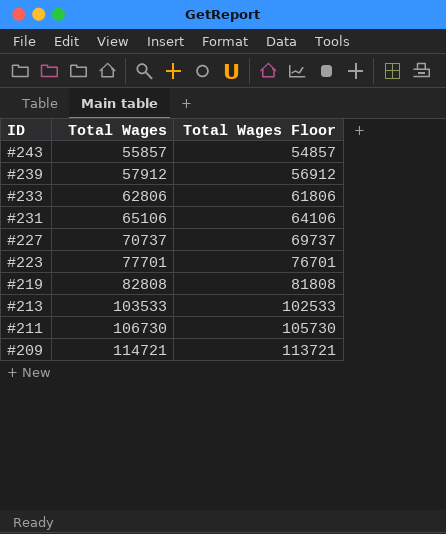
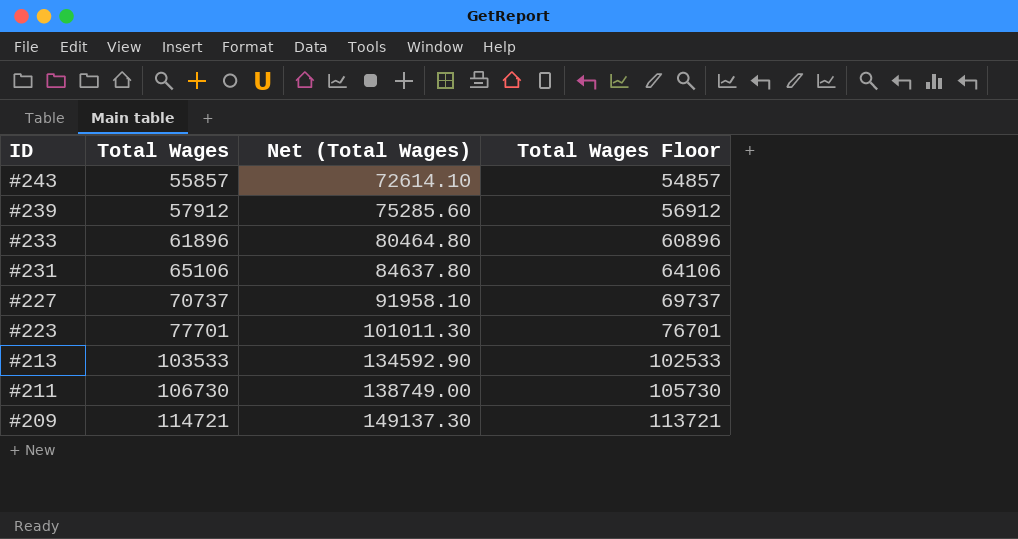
column Net (Total Wages) | formula: none -> [Total Wages] * 1.3
row #219: 82808 | 81808 -> none
#233 | Total Wages: 62806 -> 61896
#233 | Total Wages Floor: 61806 -> 60896

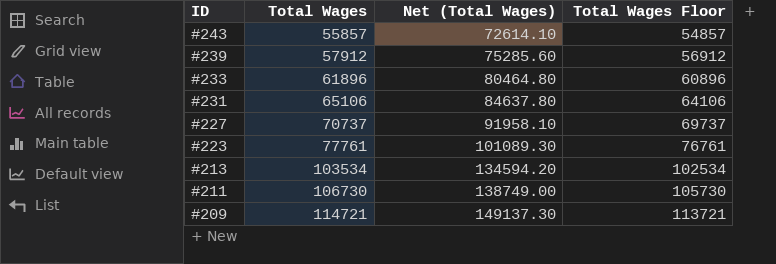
#223 | Total Wages: 77701 -> 77761
#223 | Net (Total Wages): 101011.30 -> 101089.30
#223 | Total Wages Floor: 76701 -> 76761
#213 | Total Wages: 103533 -> 103534
#213 | Net (Total Wages): 134592.90 -> 134594.20
#213 | Total Wages Floor: 102533 -> 102534

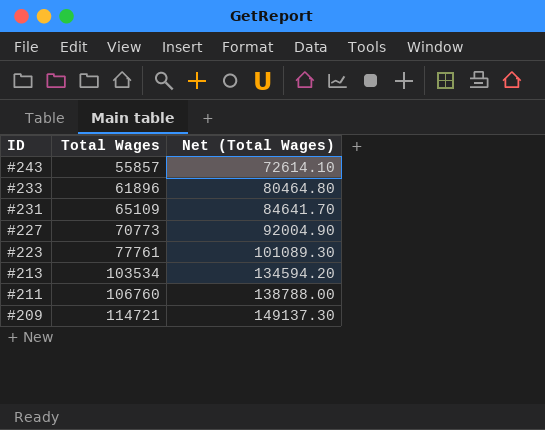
column Total Wages Floor | formula: [Total Wages] - 1000 -> none
row #239: 57912 | 75285.60 | 56912 -> none
#231 | Total Wages: 65106 -> 65109
#231 | Net (Total Wages): 84637.80 -> 84641.70
#227 | Total Wages: 70737 -> 70773
#227 | Net (Total Wages): 91958.10 -> 92004.90
#211 | Total Wages: 106730 -> 106760
#211 | Net (Total Wages): 138749.00 -> 138788.00

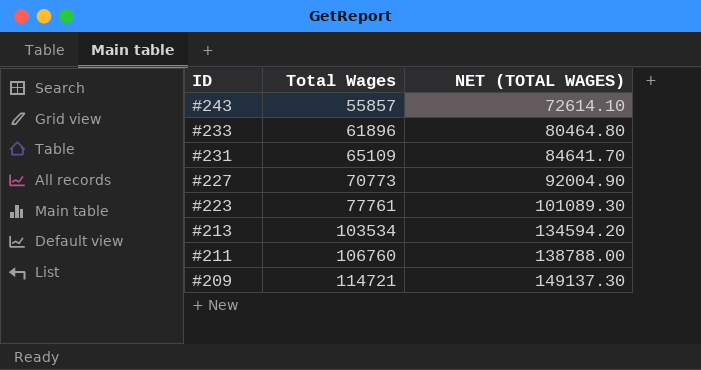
column name: Net (Total Wages) -> NET (TOTAL WAGES)

